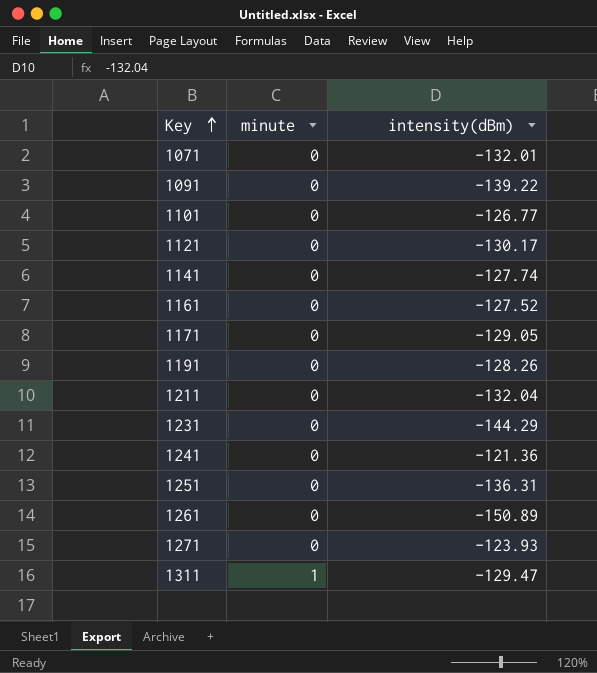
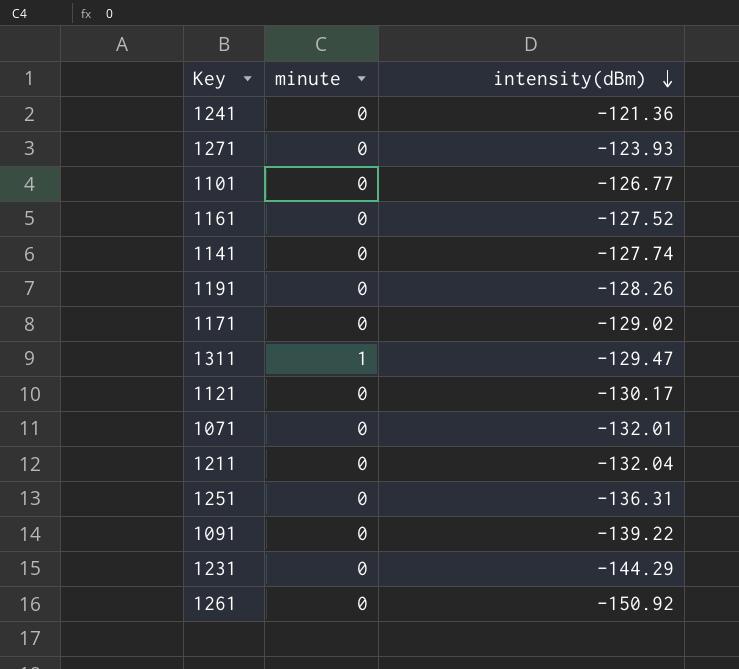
row order: Key ascending -> intensity(dBm) descending
1171 | intensity(dBm): -129.05 -> -129.02
1261 | intensity(dBm): -150.89 -> -150.92

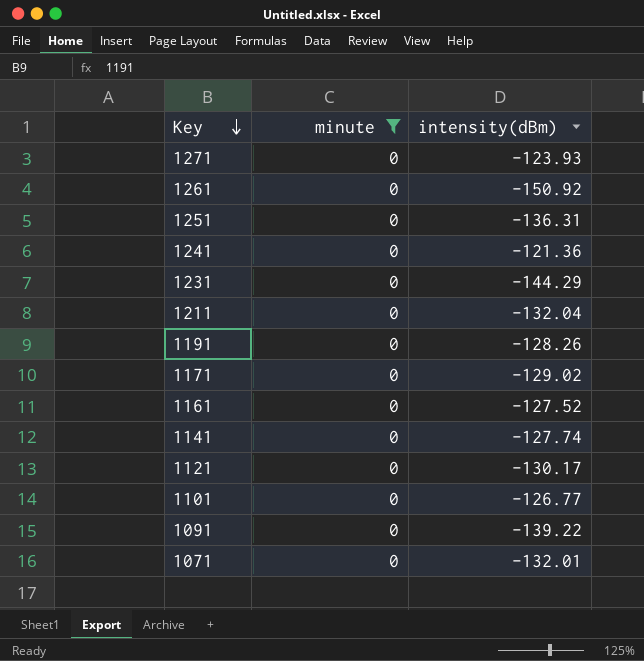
filter: none -> minute = 0
row order: intensity(dBm) descending -> Key descending

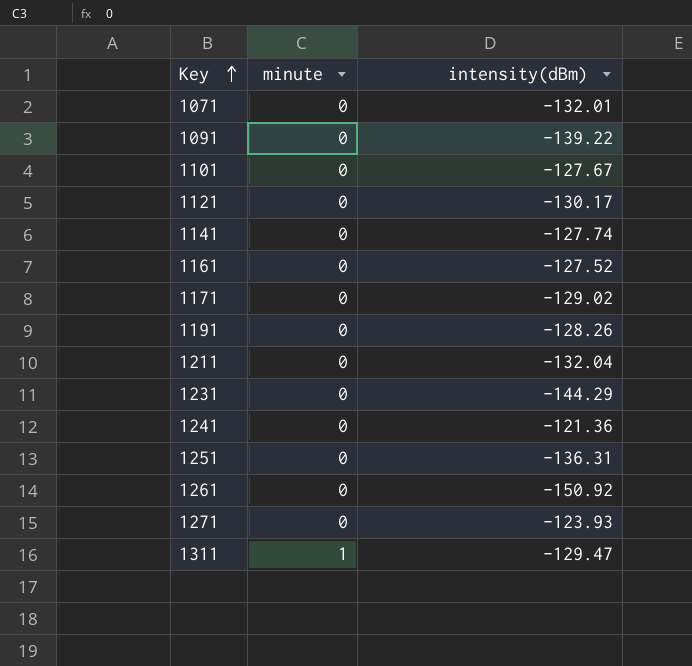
filter: minute = 0 -> none
row order: Key descending -> Key ascending
1101 | intensity(dBm): -126.77 -> -127.67

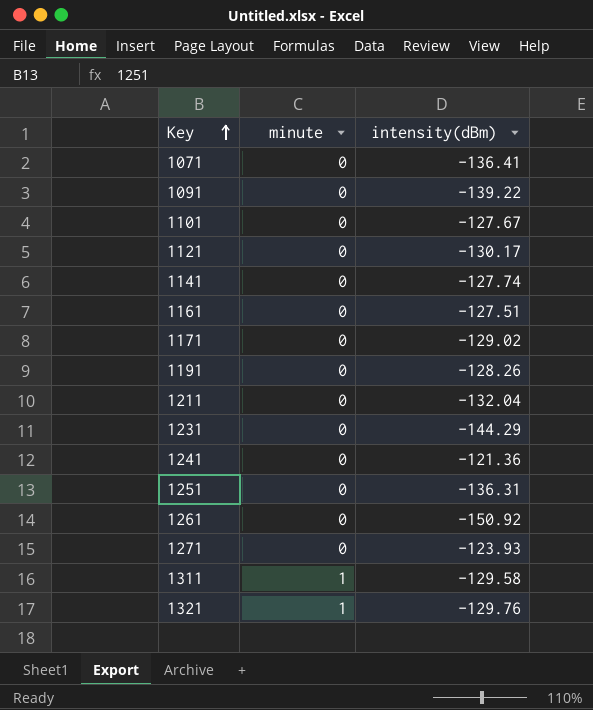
1071 | intensity(dBm): -132.01 -> -136.41
1161 | intensity(dBm): -127.52 -> -127.51
1311 | intensity(dBm): -129.47 -> -129.58
row 1321: none -> 1 | -129.76

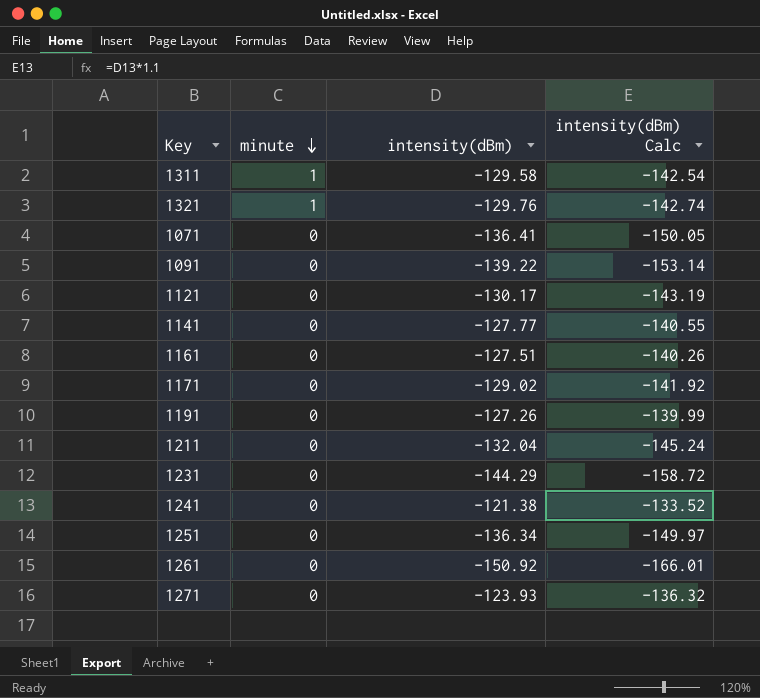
row order: Key ascending -> minute descending
column intensity(dBm) Calc | formula: none -> [intensity(dBm)] * 1.1
row 1101: 0 | -127.67 -> none
1141 | intensity(dBm): -127.74 -> -127.77
1191 | intensity(dBm): -128.26 -> -127.26
1241 | intensity(dBm): -121.36 -> -121.38
1251 | intensity(dBm): -136.31 -> -136.34

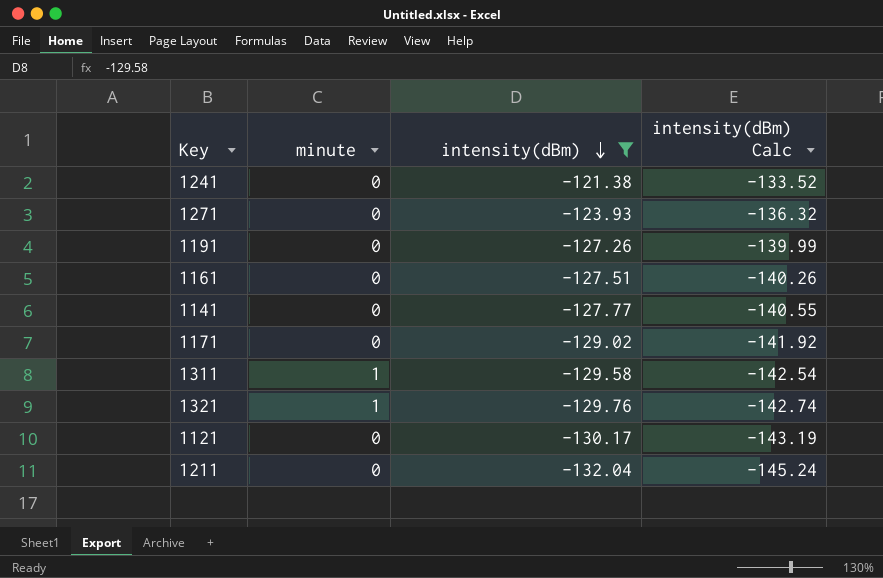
filter: none -> intensity(dBm) >= -132.04
row order: minute descending -> intensity(dBm) descending

